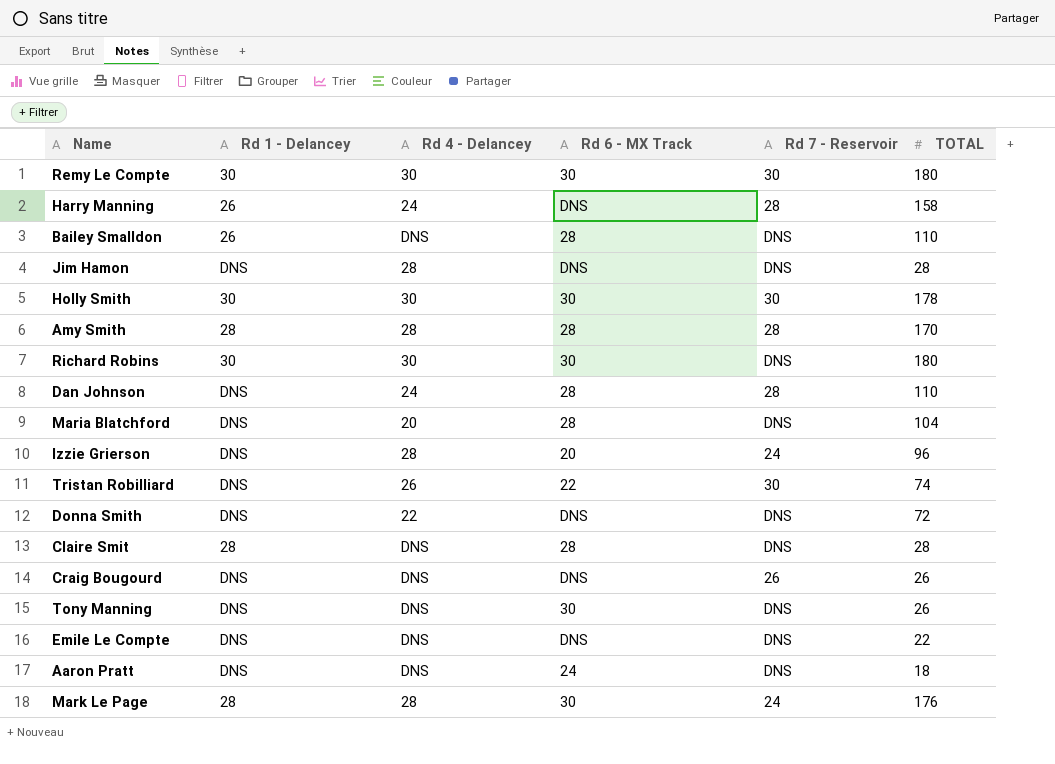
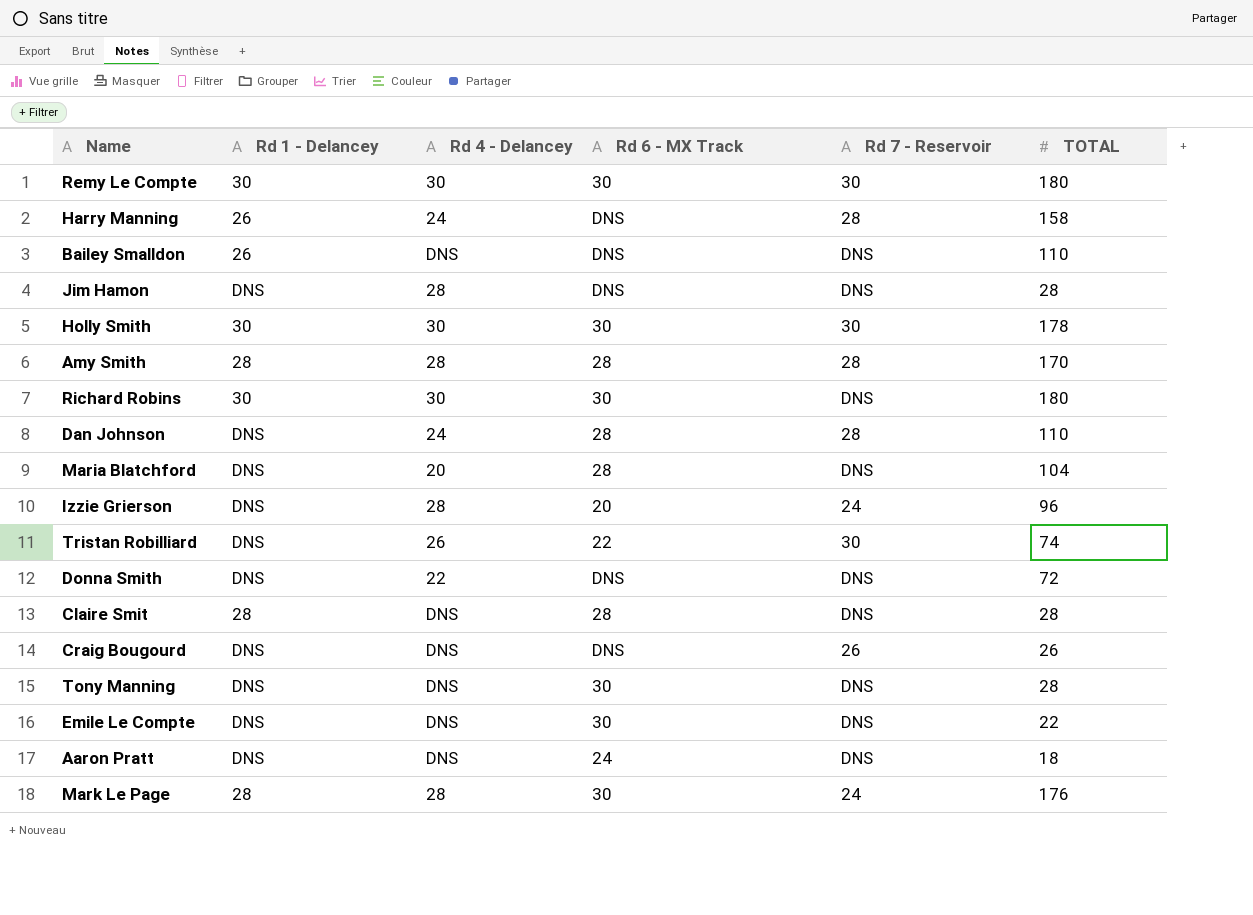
Bailey Smalldon | Rd 6 - MX Track: 28 -> DNS
Tony Manning | TOTAL: 26 -> 28
Emile Le Compte | Rd 6 - MX Track: DNS -> 30

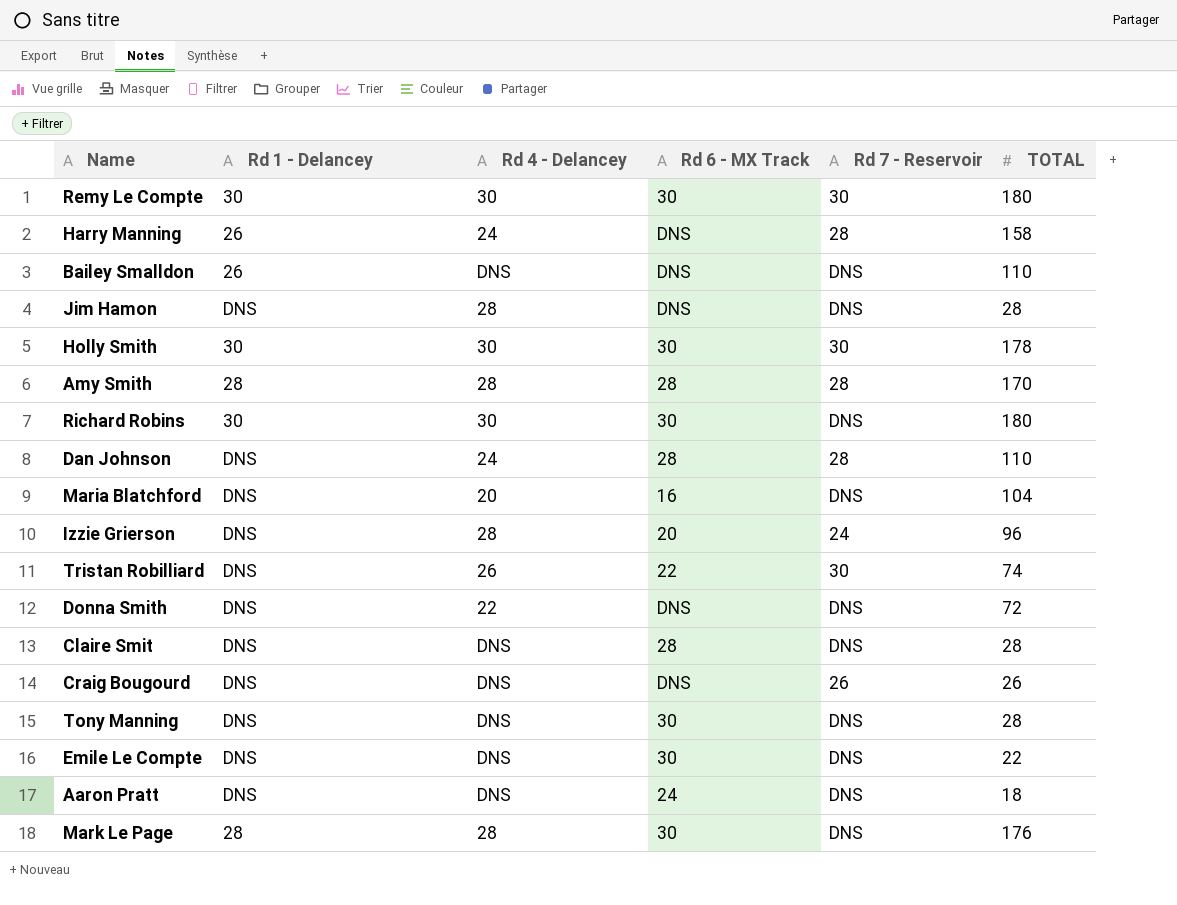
Maria Blatchford | Rd 6 - MX Track: 28 -> 16
Claire Smit | Rd 1 - Delancey: 28 -> DNS
Mark Le Page | Rd 7 - Reservoir: 24 -> DNS

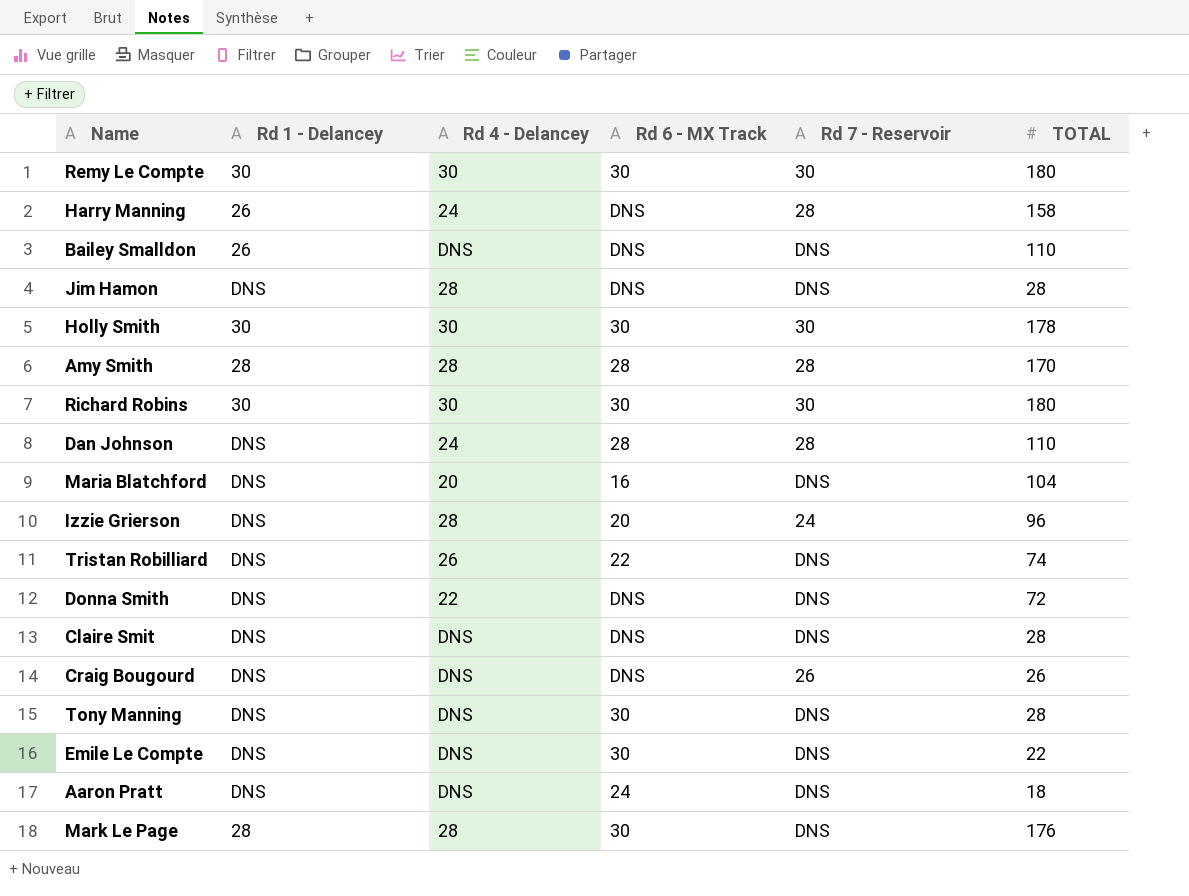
Richard Robins | Rd 7 - Reservoir: DNS -> 30
Tristan Robilliard | Rd 7 - Reservoir: 30 -> DNS
Claire Smit | Rd 6 - MX Track: 28 -> DNS

